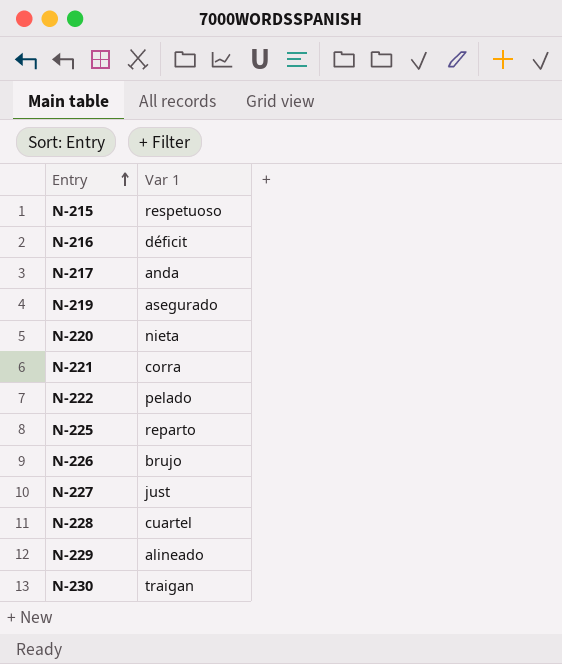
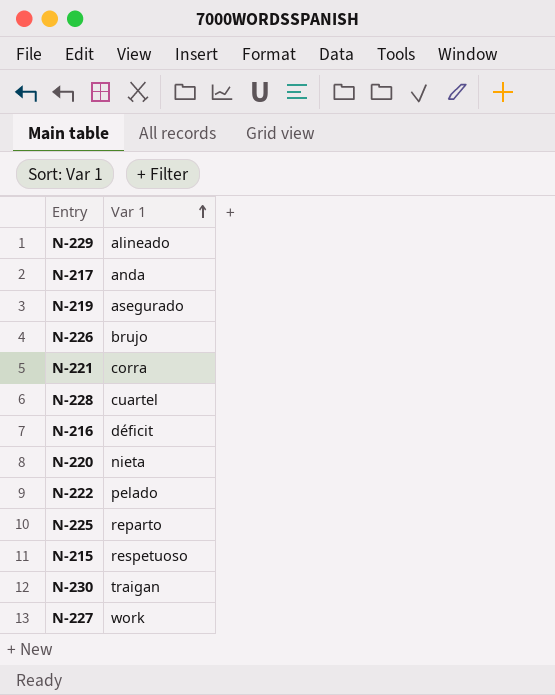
row order: Entry ascending -> Var 1 ascending
N-227 | Var 1: just -> work

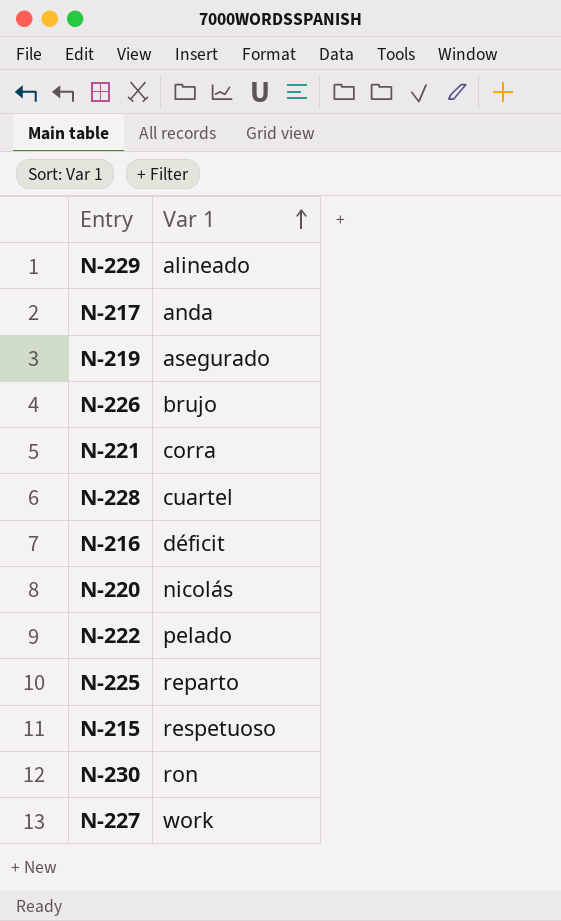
N-220 | Var 1: nieta -> nicolás
N-230 | Var 1: traigan -> ron

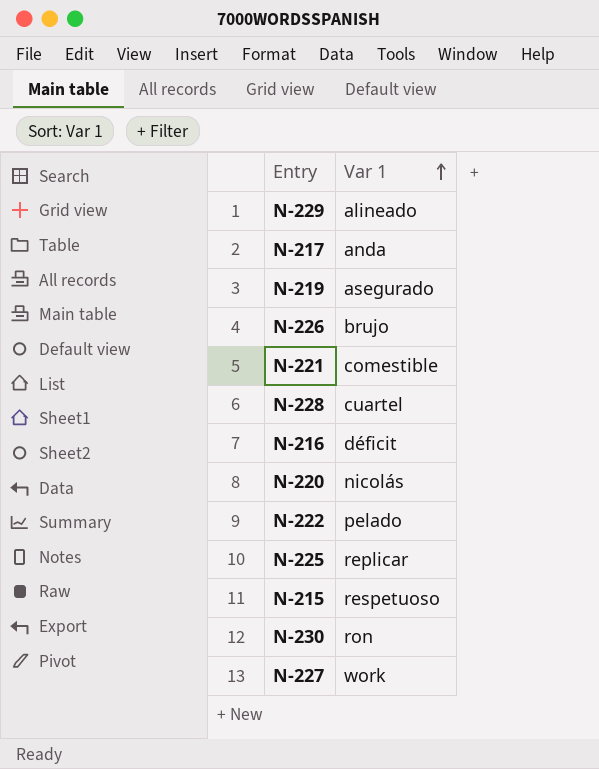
N-221 | Var 1: corra -> comestible
N-225 | Var 1: reparto -> replicar

